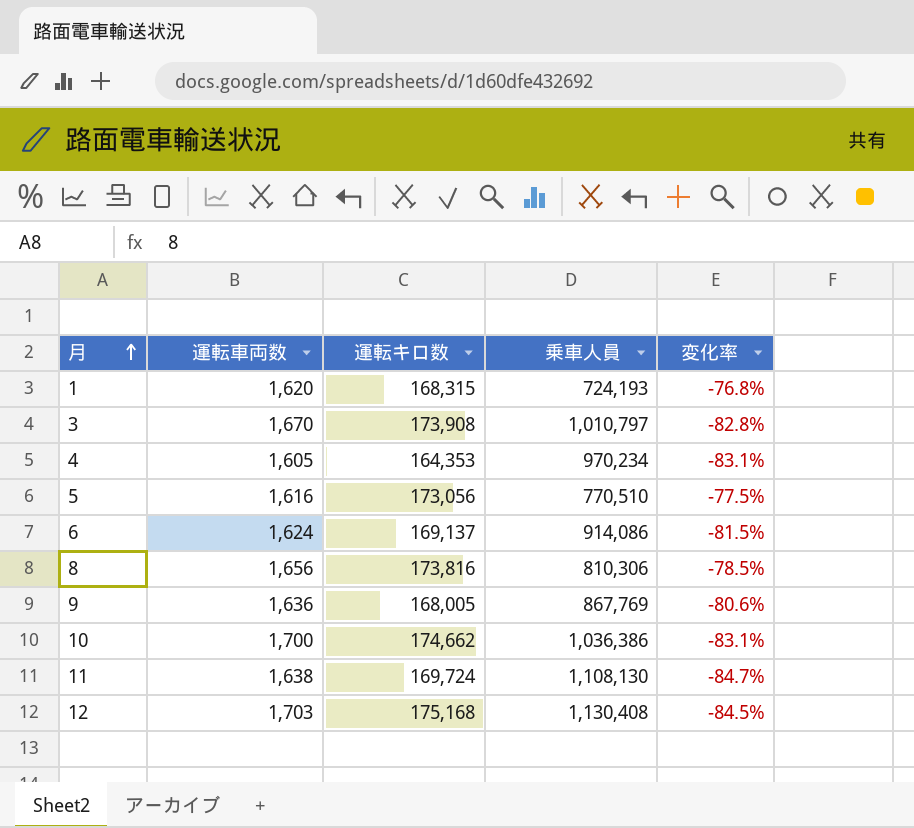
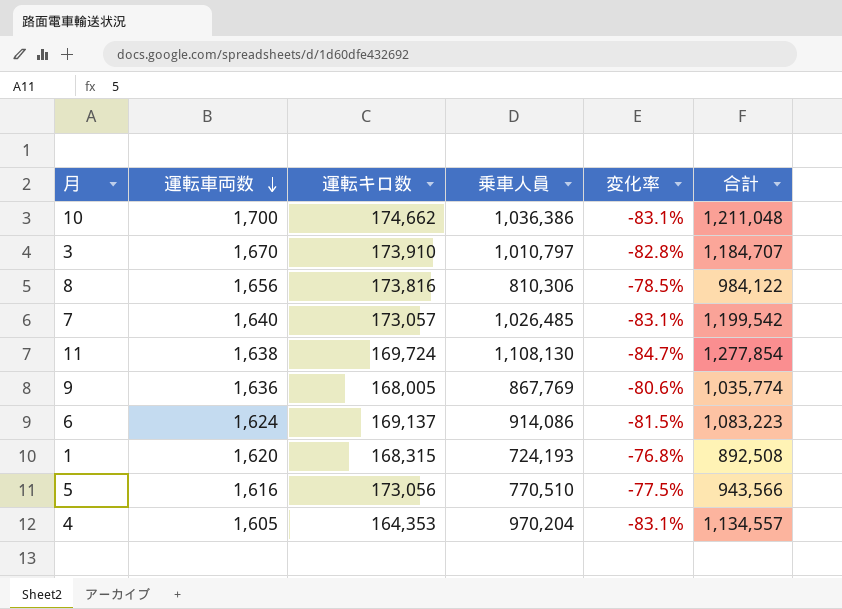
row order: 月 ascending -> 運転車両数 descending
column 合計 | formula: none -> [運転キロ数] + [乗車人員]
row 12: 1,703 | 175,168 | 1,130,408 | -84.5% -> none
3 | 運転キロ数: 173,908 -> 173,910
row 7: none -> 1,640 | 173,057 | 1,026,485 | -83.1% | 1,199,542
4 | 乗車人員: 970,234 -> 970,204

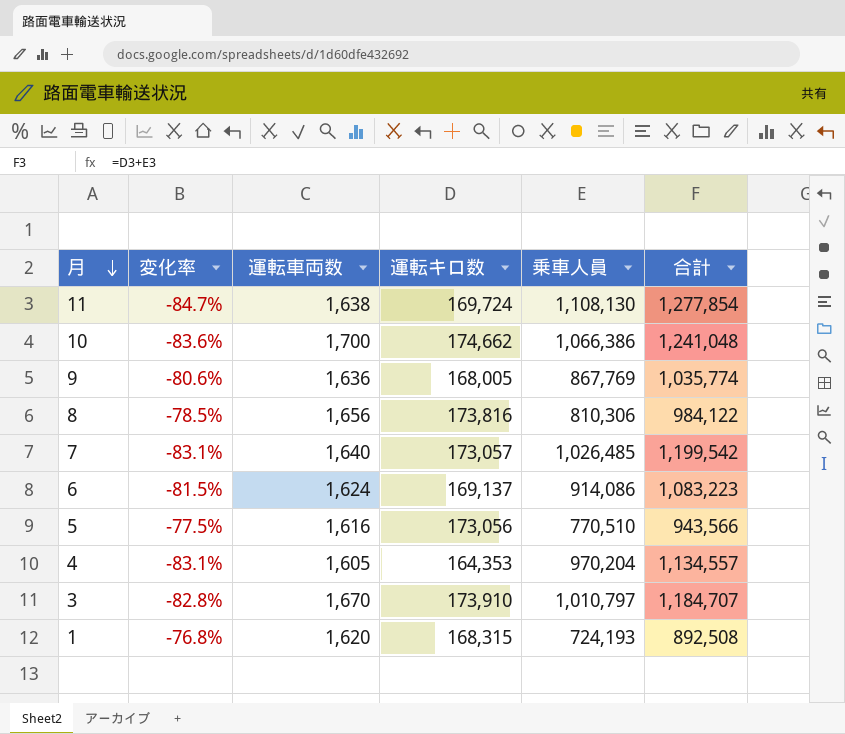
row order: 運転車両数 descending -> 月 descending
column 変化率 | position: 5 -> 2
10 | 変化率: -83.1% -> -83.6%
10 | 乗車人員: 1,036,386 -> 1,066,386
10 | 合計: 1,211,048 -> 1,241,048

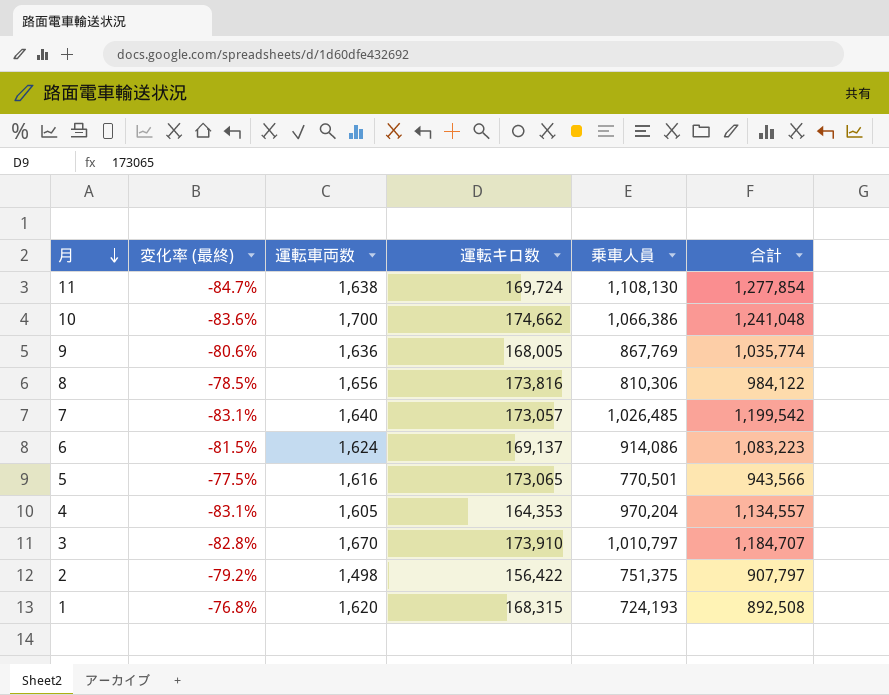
column name: 変化率 -> 変化率 (最終)
5 | 運転キロ数: 173,056 -> 173,065
5 | 乗車人員: 770,510 -> 770,501
row 2: none -> -79.2% | 1,498 | 156,422 | 751,375 | 907,797

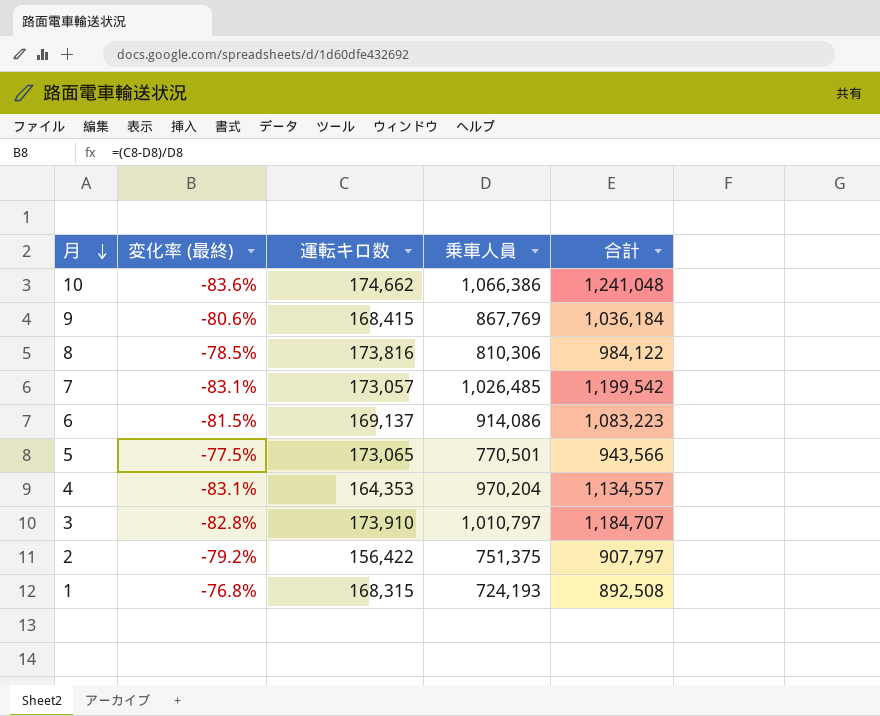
column 運転車両数 | position: 3 -> none
row 11: -84.7% | 1,638 | 169,724 | 1,108,130 | 1,277,854 -> none
9 | 運転キロ数: 168,005 -> 168,415
9 | 合計: 1,035,774 -> 1,036,184

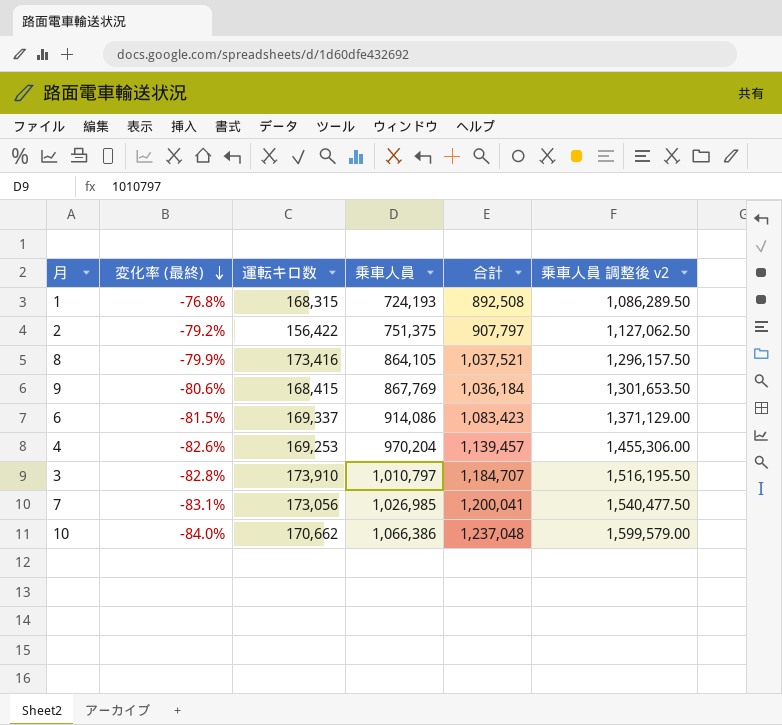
row order: 月 descending -> 変化率 (最終) descending
column 乗車人員 調整後 v2 | formula: none -> [乗車人員] * 1.5
row 5: -77.5% | 173,065 | 770,501 | 943,566 -> none
8 | 変化率 (最終): -78.5% -> -79.9%
8 | 運転キロ数: 173,816 -> 173,416
8 | 乗車人員: 810,306 -> 864,105
8 | 合計: 984,122 -> 1,037,521
6 | 運転キロ数: 169,137 -> 169,337
6 | 合計: 1,083,223 -> 1,083,423
4 | 変化率 (最終): -83.1% -> -82.6%
4 | 運転キロ数: 164,353 -> 169,253
4 | 合計: 1,134,557 -> 1,139,457
7 | 運転キロ数: 173,057 -> 173,056
7 | 乗車人員: 1,026,485 -> 1,026,985
7 | 合計: 1,199,542 -> 1,200,041
10 | 変化率 (最終): -83.6% -> -84.0%
10 | 運転キロ数: 174,662 -> 170,662
10 | 合計: 1,241,048 -> 1,237,048

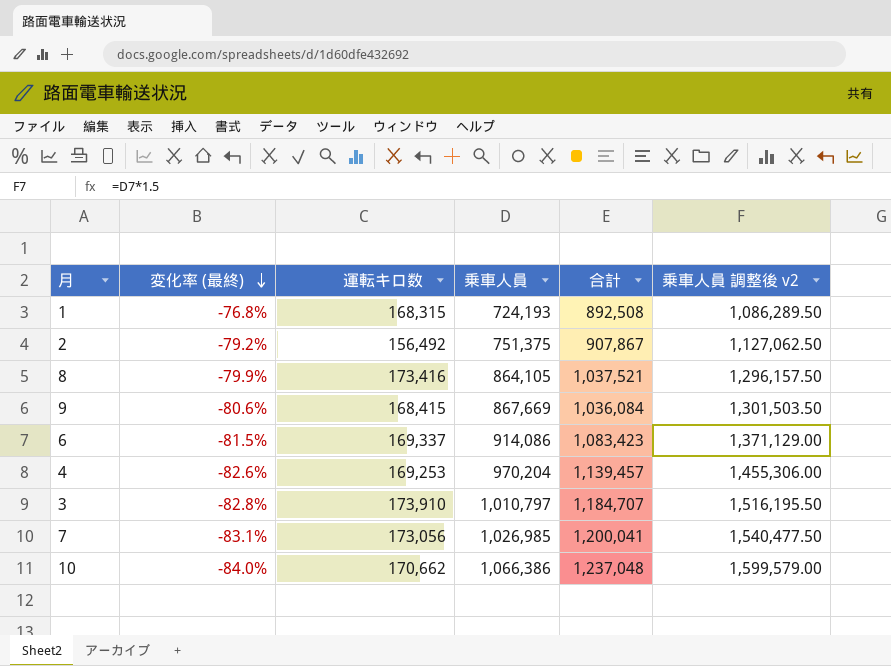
2 | 運転キロ数: 156,422 -> 156,492
2 | 合計: 907,797 -> 907,867
9 | 乗車人員: 867,769 -> 867,669
9 | 合計: 1,036,184 -> 1,036,084
9 | 乗車人員 調整後 v2: 1,301,653.50 -> 1,301,503.50

